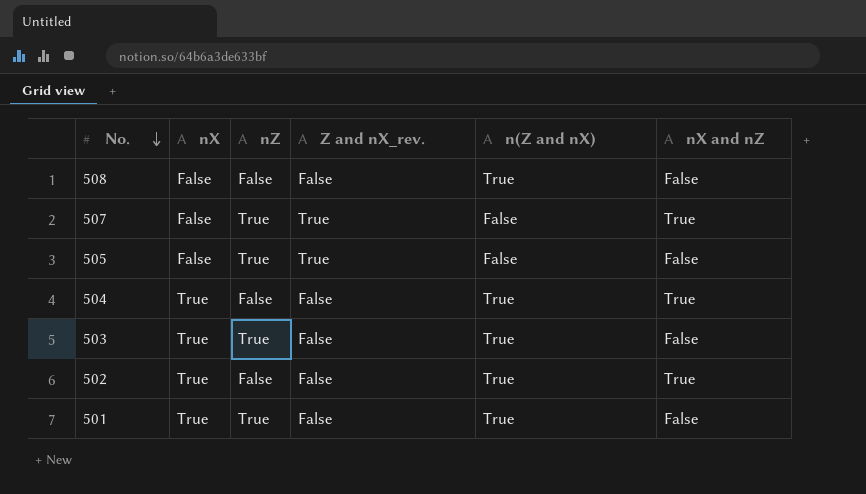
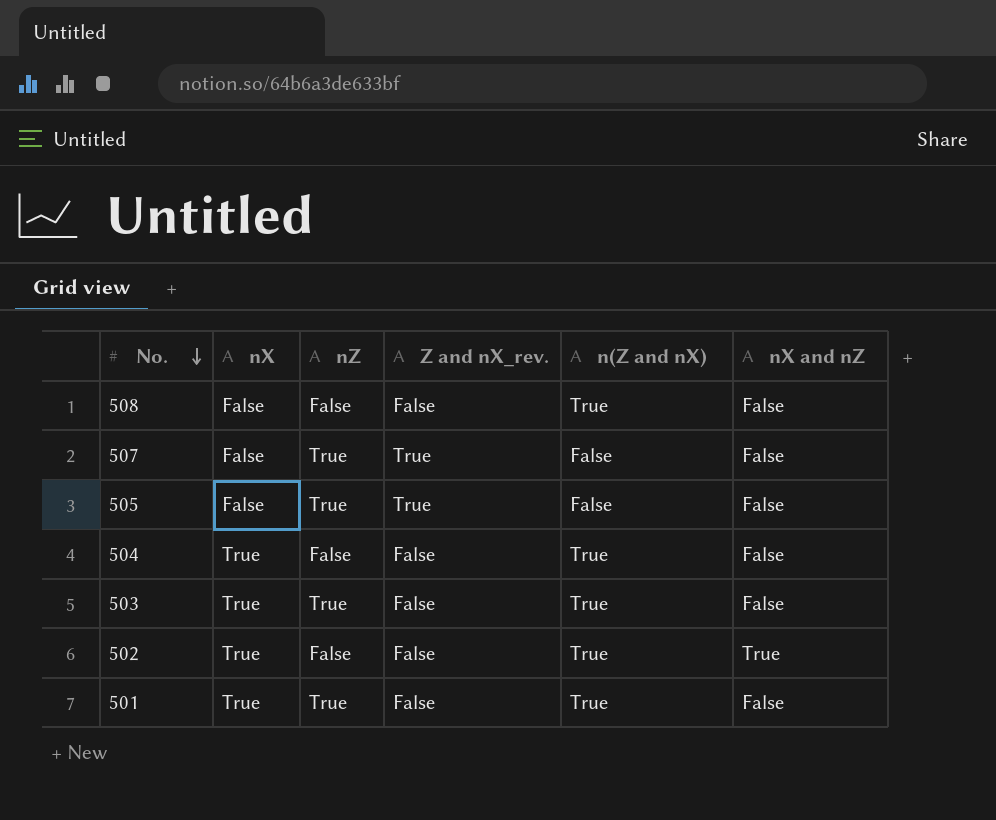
507 | nX and nZ: True -> False
504 | nX and nZ: True -> False

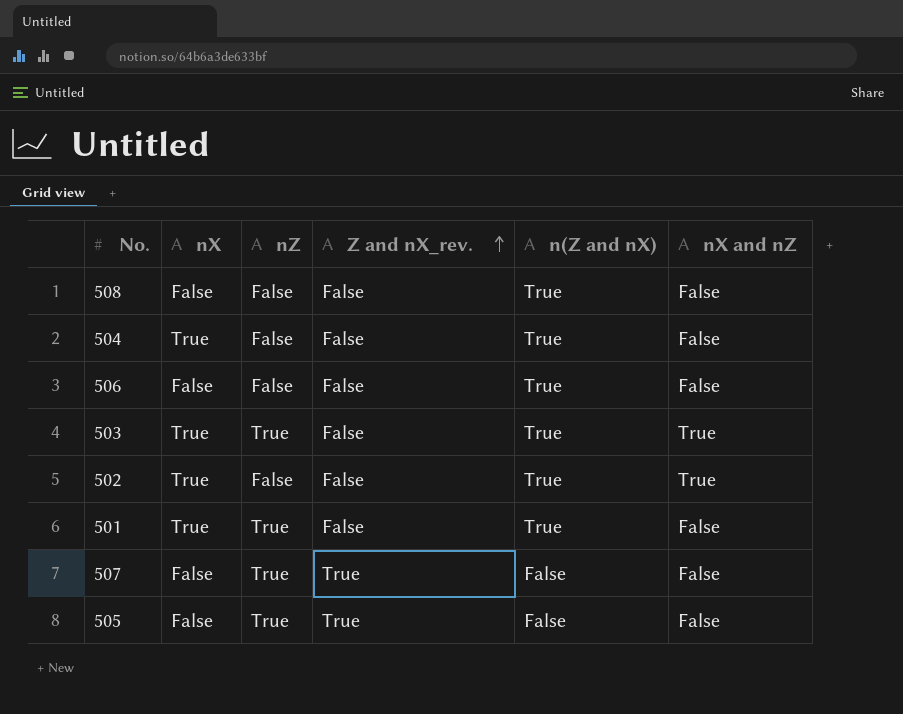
row order: No. descending -> Z and nX_rev. ascending
row 506: none -> False | False | False | True | False
503 | nX and nZ: False -> True

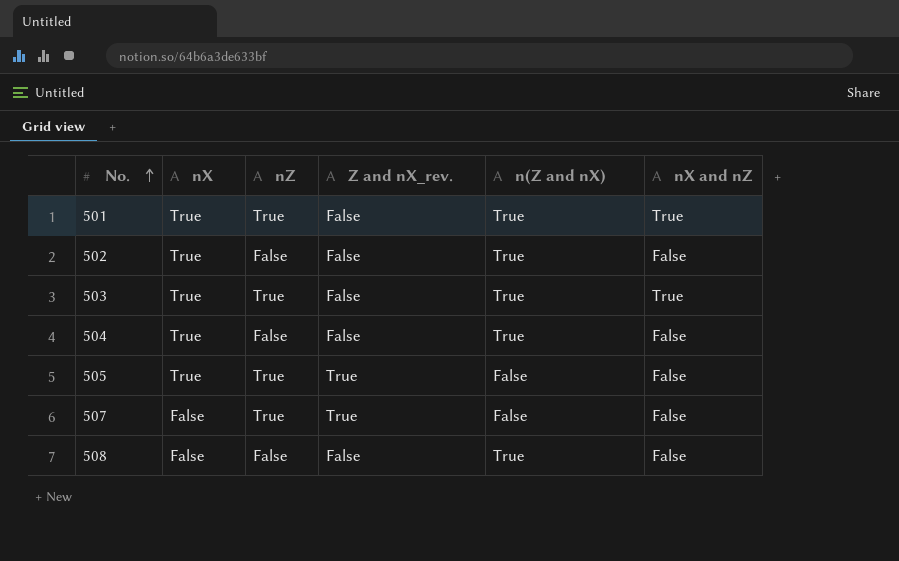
row order: Z and nX_rev. ascending -> No. ascending
row 506: False | False | False | True | False -> none
501 | nX and nZ: False -> True
502 | nX and nZ: True -> False
505 | nX: False -> True

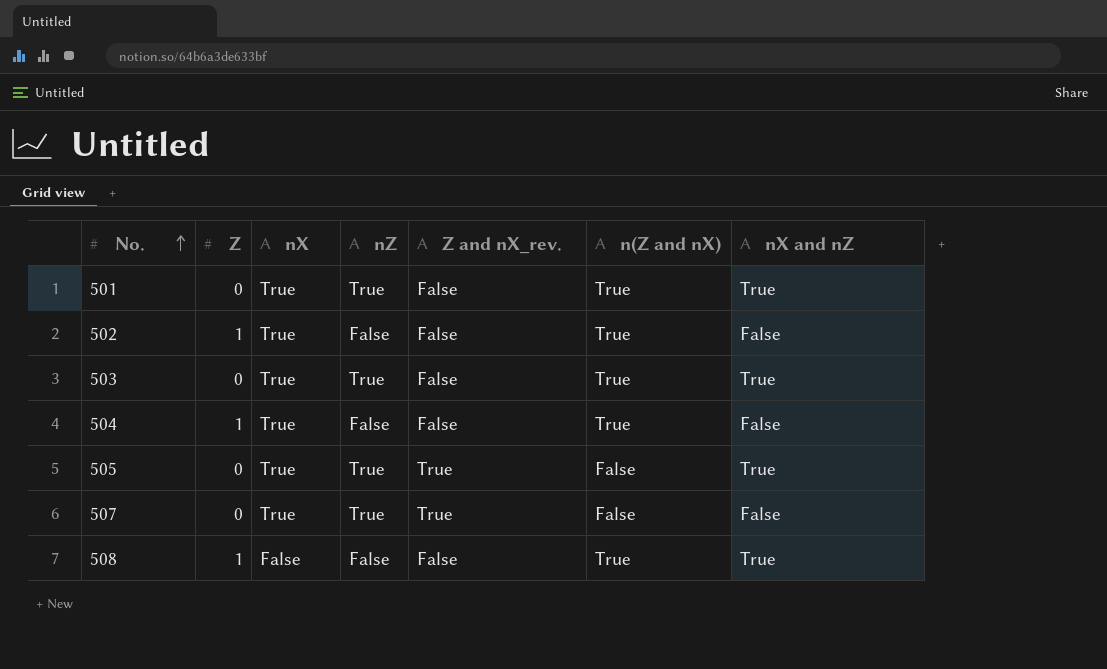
column Z | position: none -> 2
505 | nX and nZ: False -> True
507 | nX: False -> True
508 | nX and nZ: False -> True

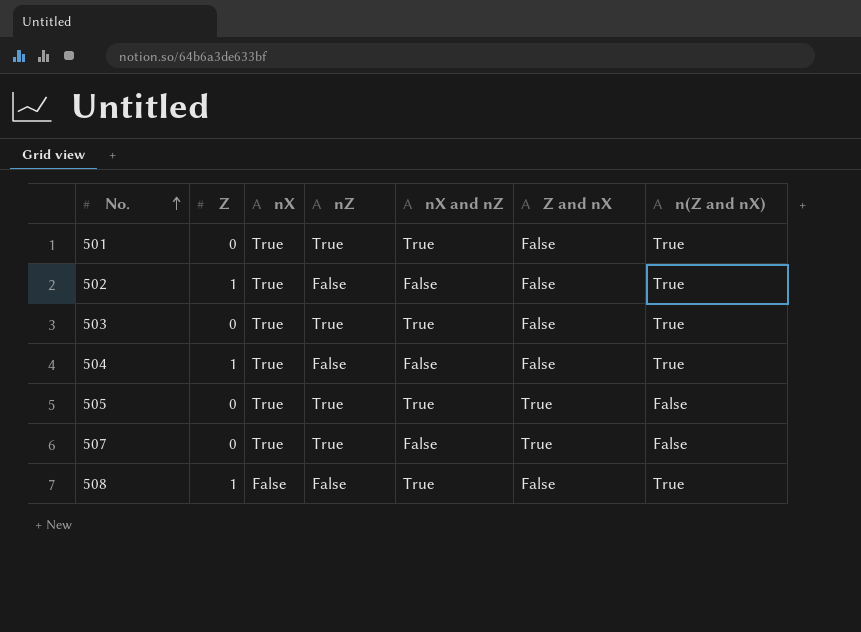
column nX and nZ | position: 7 -> 5
column name: Z and nX_rev. -> Z and nX

